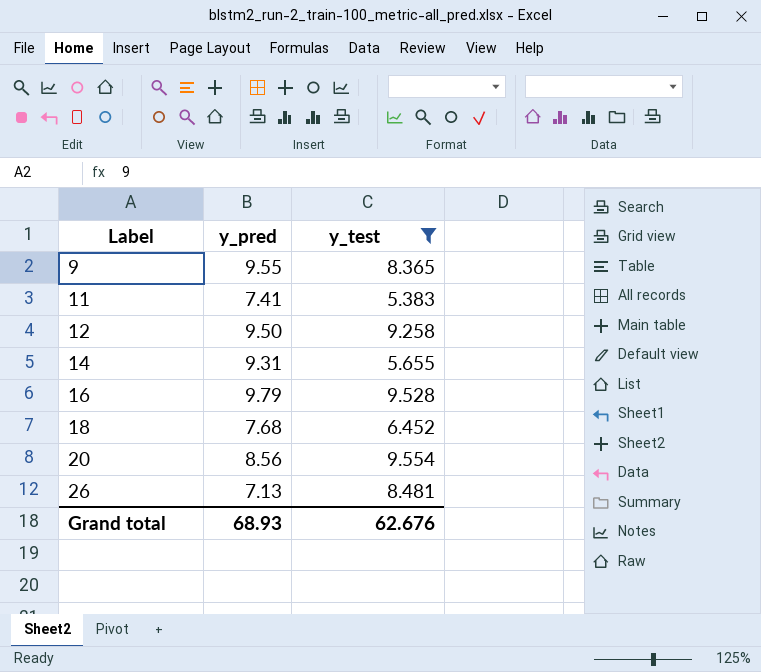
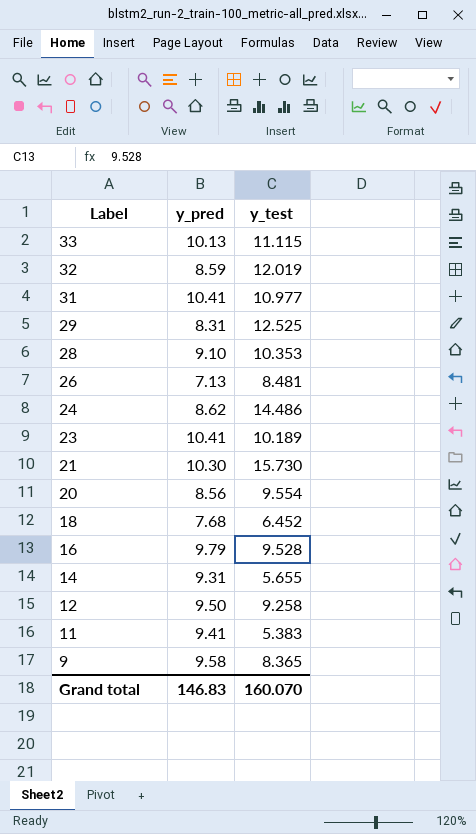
filter: y_test <= 9.554 -> none
row order: Label ascending -> Label descending
11 | y_pred: 7.41 -> 9.41
9 | y_pred: 9.55 -> 9.58
Grand total | y_pred: 68.93 -> 146.83
Grand total | y_test: 62.676 -> 160.070

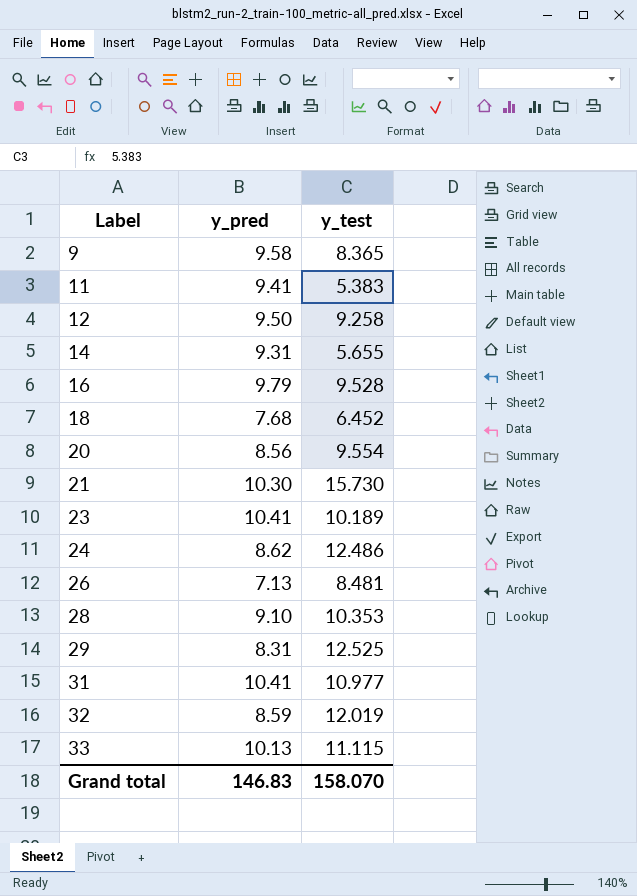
row order: Label descending -> Label ascending
24 | y_test: 14.486 -> 12.486
Grand total | y_test: 160.070 -> 158.070

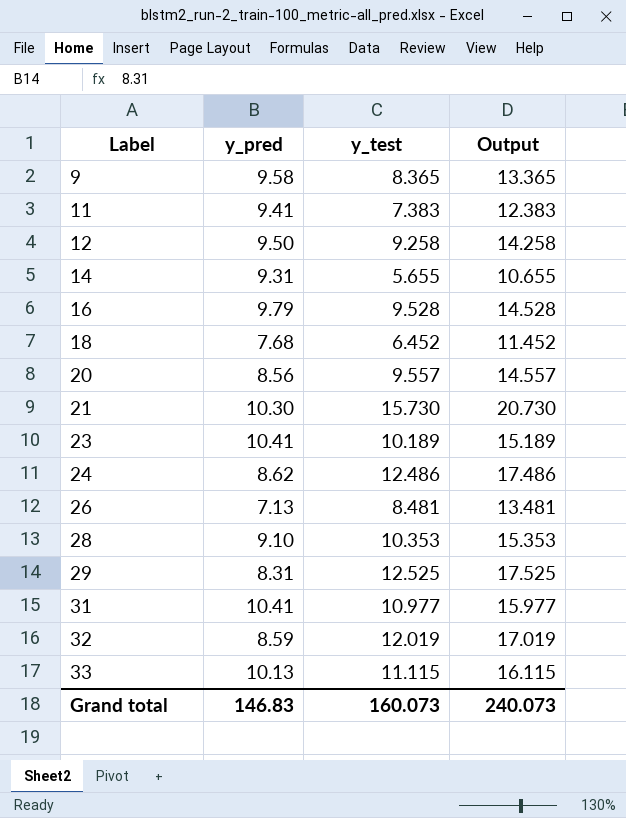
column Output | formula: none -> [y_test] + 5
11 | y_test: 5.383 -> 7.383
20 | y_test: 9.554 -> 9.557
Grand total | y_test: 158.070 -> 160.073

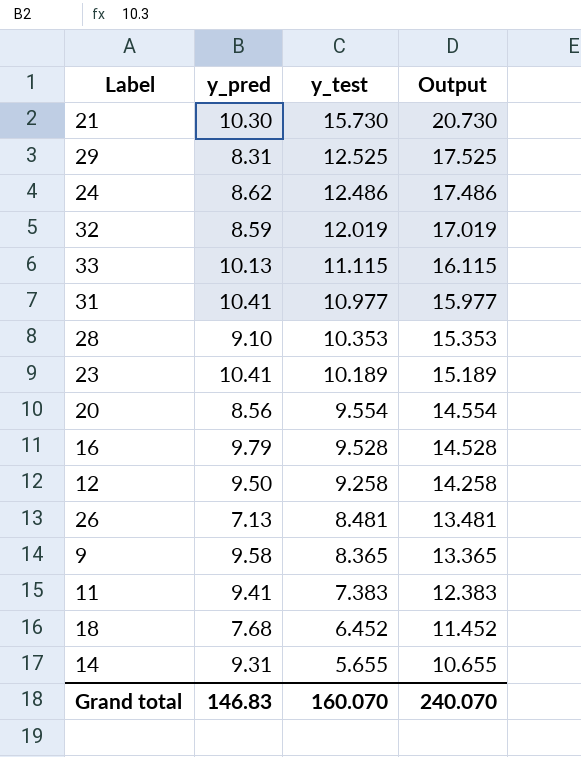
row order: Label ascending -> y_test descending
20 | y_test: 9.557 -> 9.554
20 | Output: 14.557 -> 14.554
Grand total | y_test: 160.073 -> 160.070
Grand total | Output: 240.073 -> 240.070

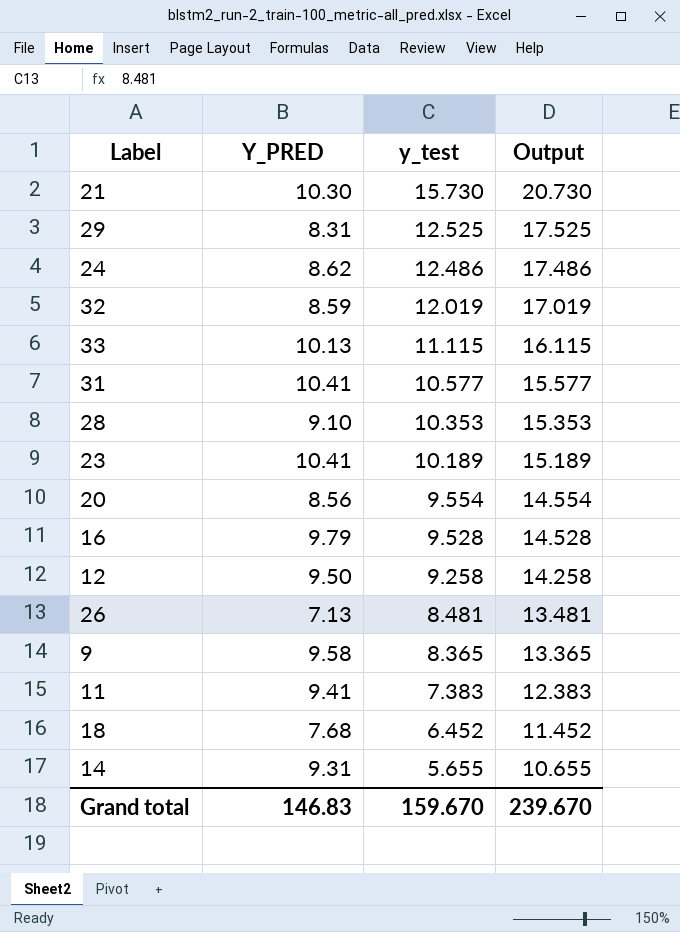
column name: y_pred -> Y_PRED
31 | y_test: 10.977 -> 10.577
31 | Output: 15.977 -> 15.577
Grand total | y_test: 160.070 -> 159.670
Grand total | Output: 240.070 -> 239.670

